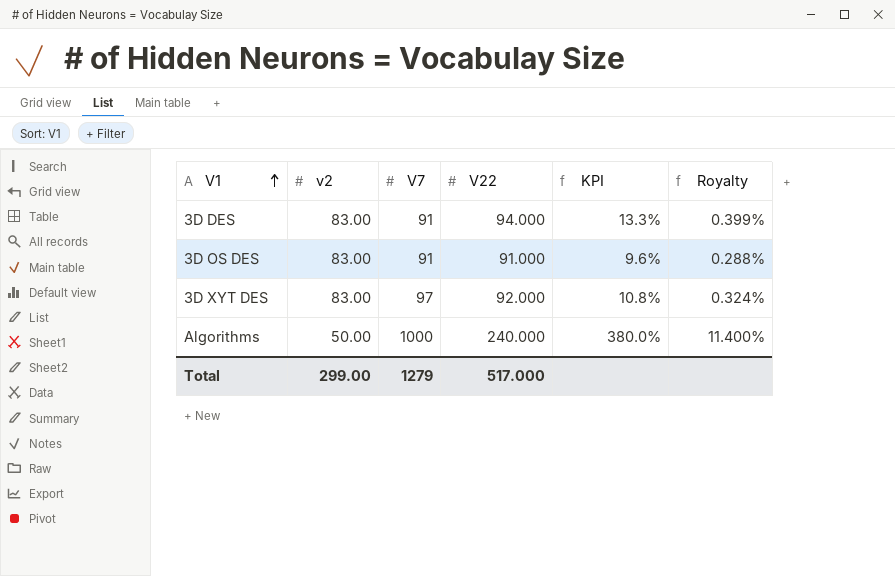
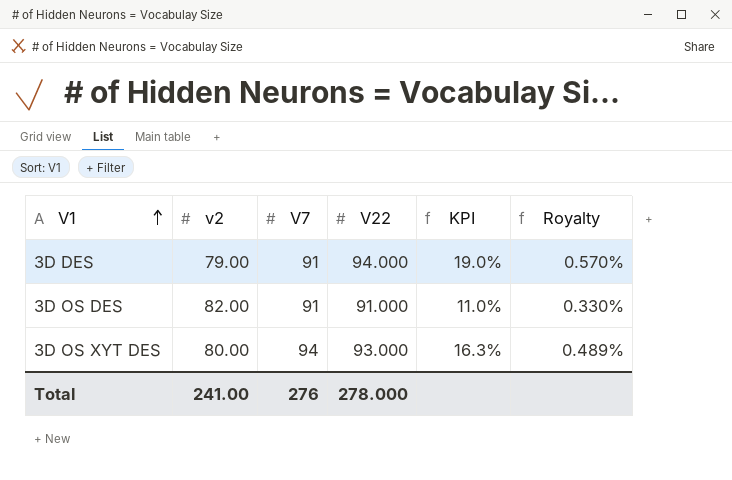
row 3D XYT DES: 83.00 | 97 | 92.000 | 10.8% | 0.324% -> none
row Algorithms: 50.00 | 1000 | 240.000 | 380.0% | 11.400% -> none
3D DES | v2: 83.00 -> 79.00
3D DES | KPI: 13.3% -> 19.0%
3D DES | Royalty: 0.399% -> 0.570%
3D OS DES | v2: 83.00 -> 82.00
3D OS DES | KPI: 9.6% -> 11.0%
3D OS DES | Royalty: 0.288% -> 0.330%
row 3D OS XYT DES: none -> 80.00 | 94 | 93.000 | 16.3% | 0.489%
Total | v2: 299.00 -> 241.00
Total | V7: 1279 -> 276
Total | V22: 517.000 -> 278.000

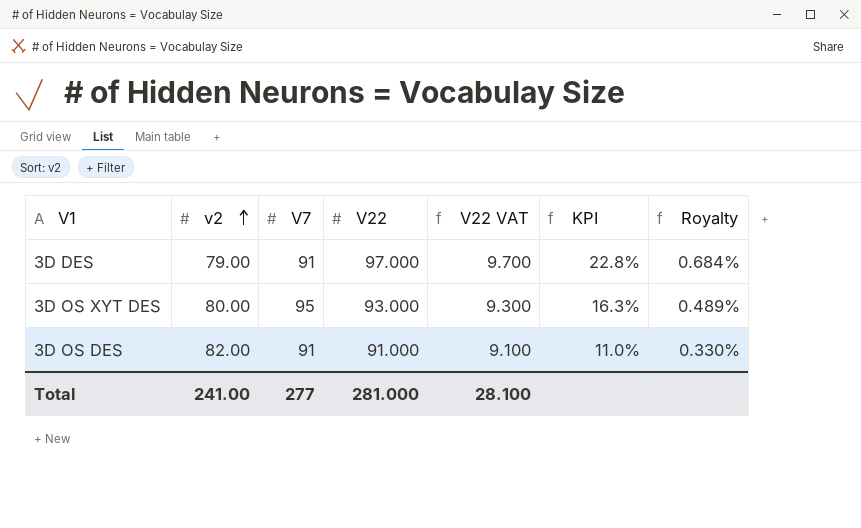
row order: V1 ascending -> v2 ascending
column V22 VAT | formula: none -> [V22] * 0.1
3D DES | V22: 94.000 -> 97.000
3D DES | KPI: 19.0% -> 22.8%
3D DES | Royalty: 0.570% -> 0.684%
3D OS XYT DES | V7: 94 -> 95
Total | V7: 276 -> 277
Total | V22: 278.000 -> 281.000

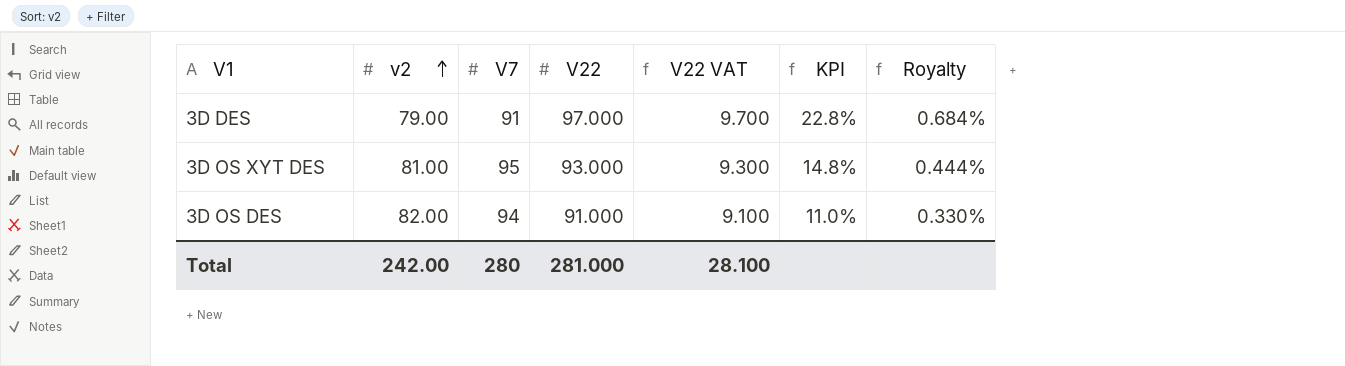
3D OS XYT DES | v2: 80.00 -> 81.00
3D OS XYT DES | KPI: 16.3% -> 14.8%
3D OS XYT DES | Royalty: 0.489% -> 0.444%
3D OS DES | V7: 91 -> 94
Total | v2: 241.00 -> 242.00
Total | V7: 277 -> 280

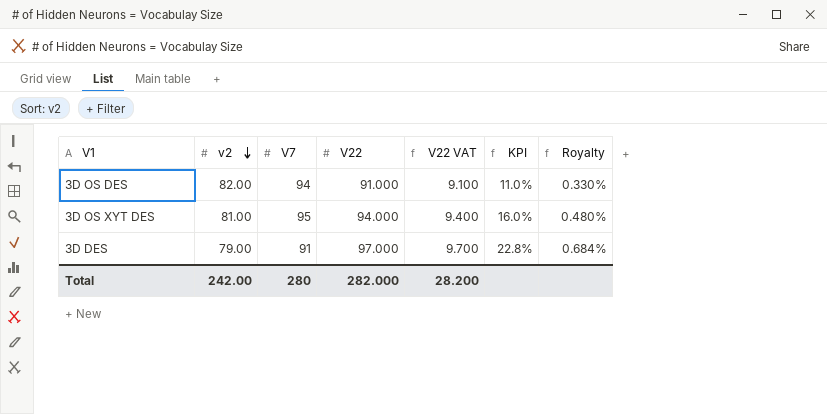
row order: v2 ascending -> v2 descending
3D OS XYT DES | V22: 93.000 -> 94.000
3D OS XYT DES | V22 VAT: 9.300 -> 9.400
3D OS XYT DES | KPI: 14.8% -> 16.0%
3D OS XYT DES | Royalty: 0.444% -> 0.480%
Total | V22: 281.000 -> 282.000
Total | V22 VAT: 28.100 -> 28.200

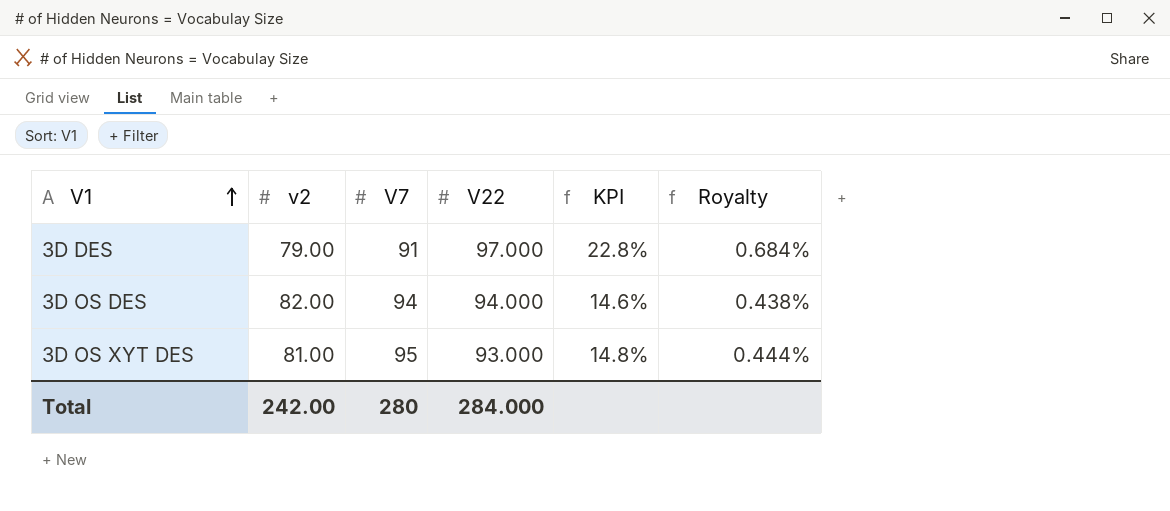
row order: v2 descending -> V1 ascending
column V22 VAT | formula: [V22] * 0.1 -> none
3D OS DES | V22: 91.000 -> 94.000
3D OS DES | KPI: 11.0% -> 14.6%
3D OS DES | Royalty: 0.330% -> 0.438%
3D OS XYT DES | V22: 94.000 -> 93.000
3D OS XYT DES | KPI: 16.0% -> 14.8%
3D OS XYT DES | Royalty: 0.480% -> 0.444%
Total | V22: 282.000 -> 284.000

